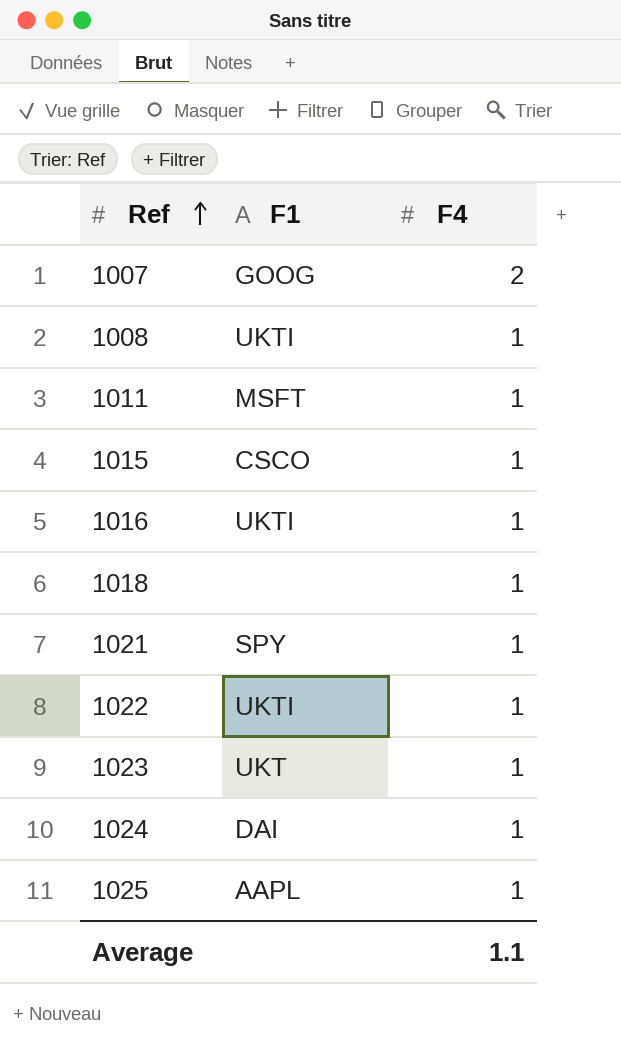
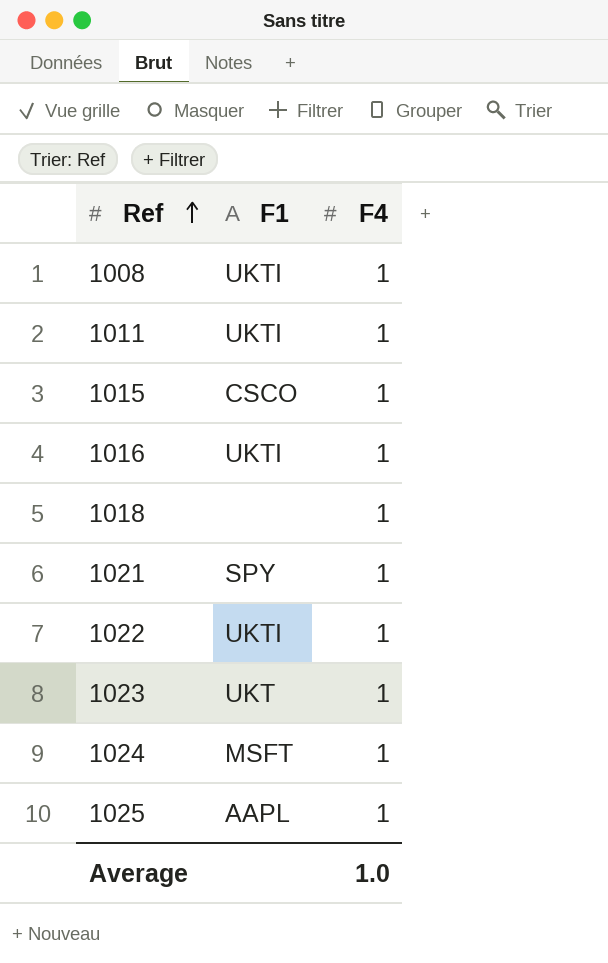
row 1007: GOOG | 2 -> none
1011 | F1: MSFT -> UKTI
1024 | F1: DAI -> MSFT
Average | F4: 1.1 -> 1.0

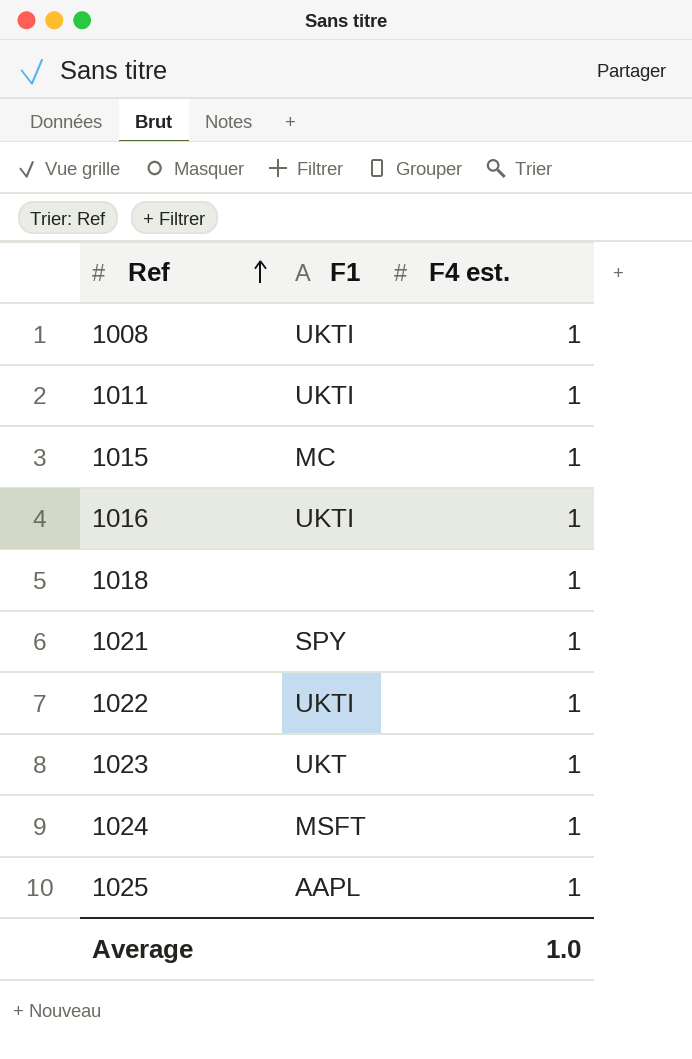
column name: F4 -> F4 est.
1015 | F1: CSCO -> MC

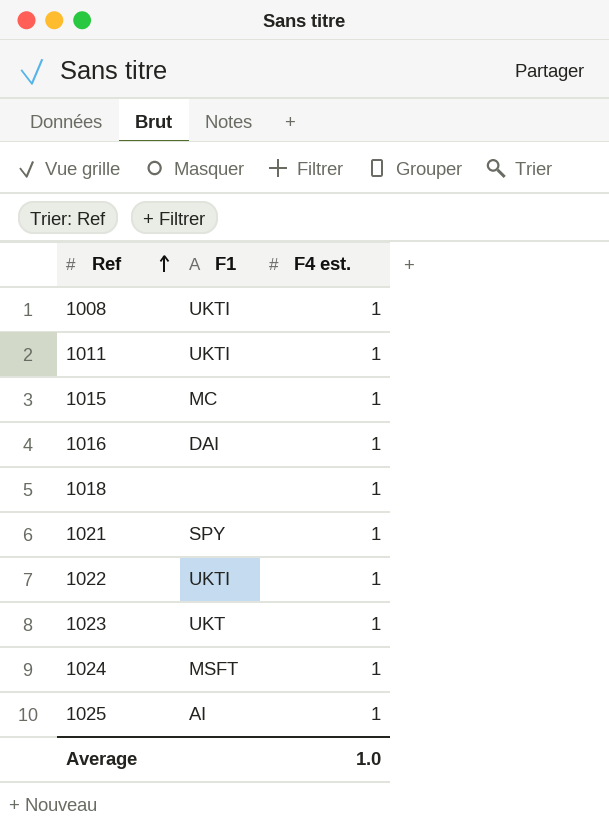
1016 | F1: UKTI -> DAI
1025 | F1: AAPL -> AI

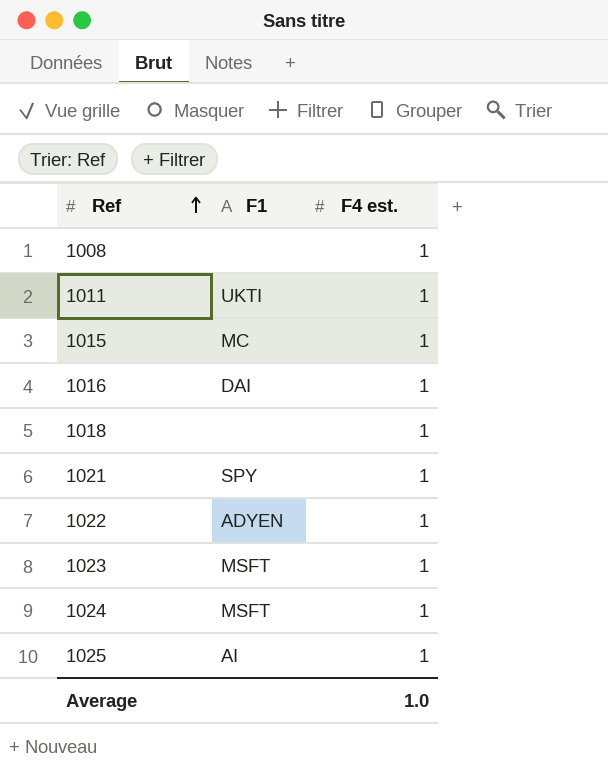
1008 | F1: UKTI -> none
1022 | F1: UKTI -> ADYEN
1023 | F1: UKT -> MSFT

